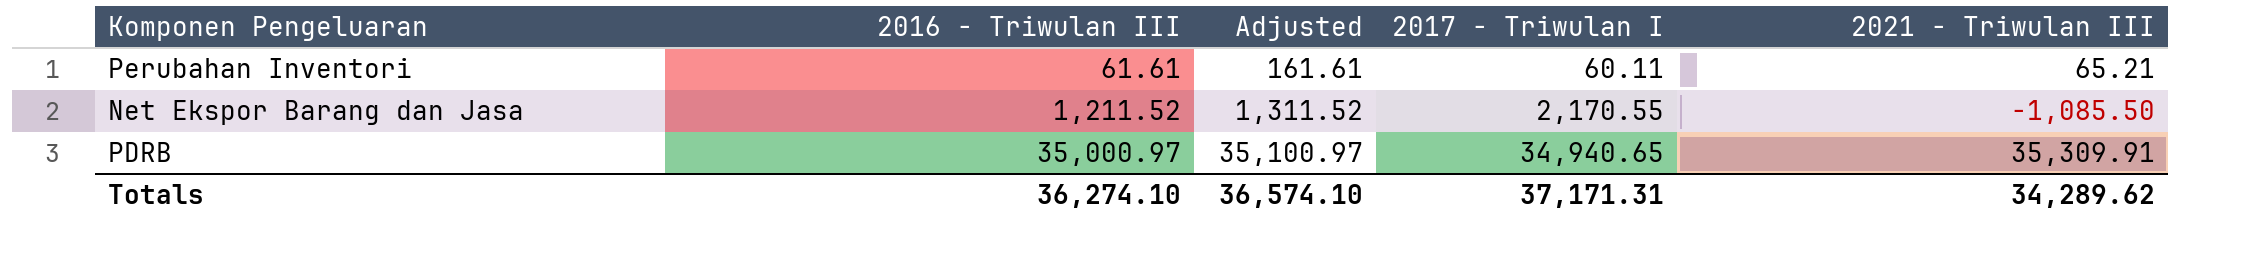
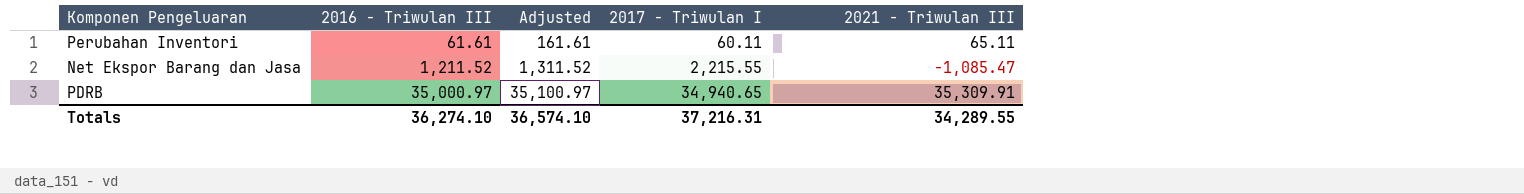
Perubahan Inventori | 2021 - Triwulan III: 65.21 -> 65.11
Net Ekspor Barang dan Jasa | 2017 - Triwulan I: 2,170.55 -> 2,215.55
Net Ekspor Barang dan Jasa | 2021 - Triwulan III: -1,085.50 -> -1,085.47
Totals | 2017 - Triwulan I: 37,171.31 -> 37,216.31
Totals | 2021 - Triwulan III: 34,289.62 -> 34,289.55

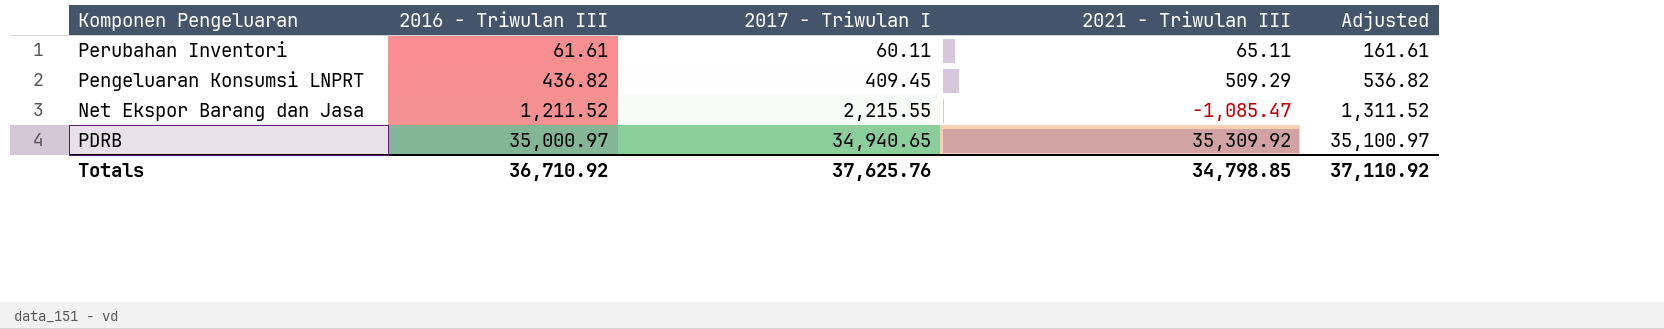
column Adjusted | position: 3 -> 5
row Pengeluaran Konsumsi LNPRT: none -> 436.82 | 409.45 | 509.29 | 536.82
PDRB | 2021 - Triwulan III: 35,309.91 -> 35,309.92
Totals | 2016 - Triwulan III: 36,274.10 -> 36,710.92
Totals | 2017 - Triwulan I: 37,216.31 -> 37,625.76
Totals | 2021 - Triwulan III: 34,289.55 -> 34,798.85
Totals | Adjusted: 36,574.10 -> 37,110.92

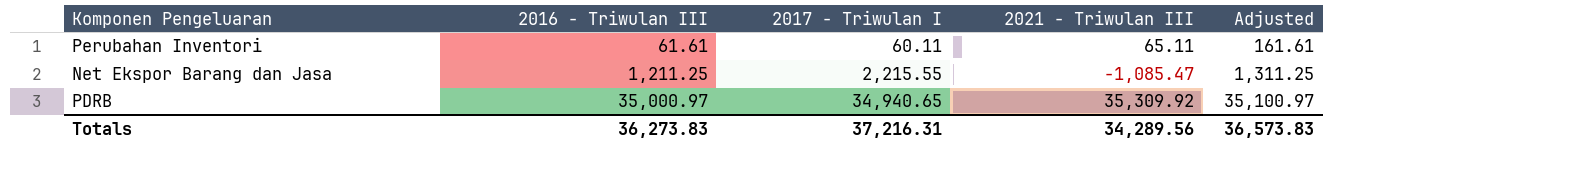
row Pengeluaran Konsumsi LNPRT: 436.82 | 409.45 | 509.29 | 536.82 -> none
Net Ekspor Barang dan Jasa | 2016 - Triwulan III: 1,211.52 -> 1,211.25
Net Ekspor Barang dan Jasa | Adjusted: 1,311.52 -> 1,311.25
Totals | 2016 - Triwulan III: 36,710.92 -> 36,273.83
Totals | 2017 - Triwulan I: 37,625.76 -> 37,216.31
Totals | 2021 - Triwulan III: 34,798.85 -> 34,289.56
Totals | Adjusted: 37,110.92 -> 36,573.83

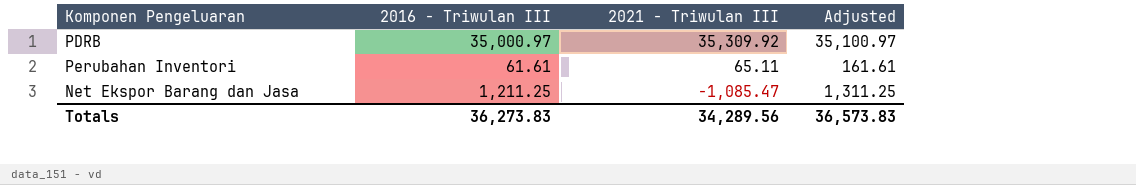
row order: 2016 - Triwulan III ascending -> 2021 - Triwulan III descending
column 2017 - Triwulan I | position: 3 -> none

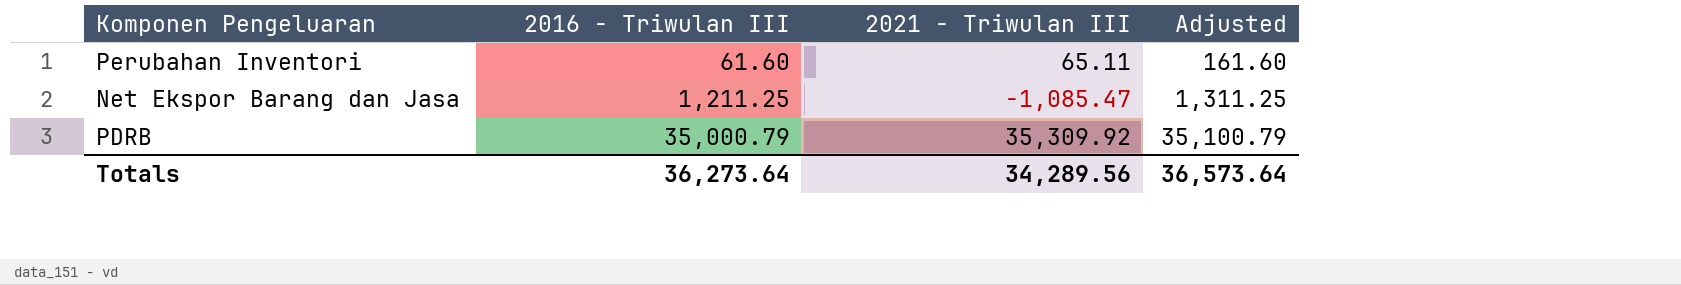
row order: 2021 - Triwulan III descending -> 2016 - Triwulan III ascending
Perubahan Inventori | 2016 - Triwulan III: 61.61 -> 61.60
Perubahan Inventori | Adjusted: 161.61 -> 161.60
PDRB | 2016 - Triwulan III: 35,000.97 -> 35,000.79
PDRB | Adjusted: 35,100.97 -> 35,100.79
Totals | 2016 - Triwulan III: 36,273.83 -> 36,273.64
Totals | Adjusted: 36,573.83 -> 36,573.64

